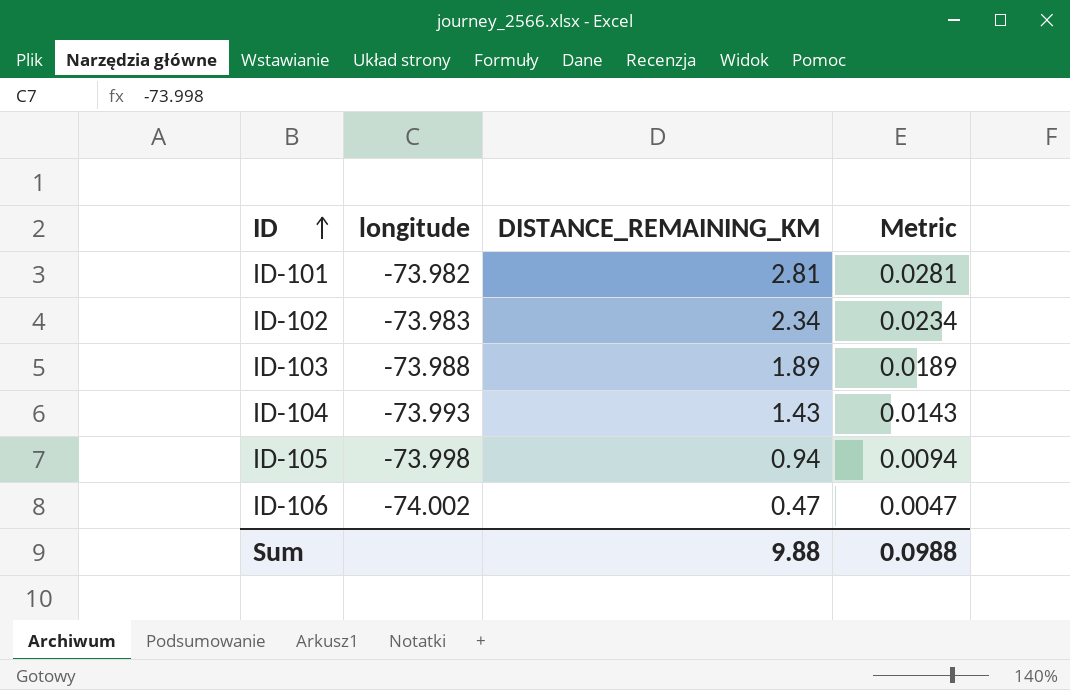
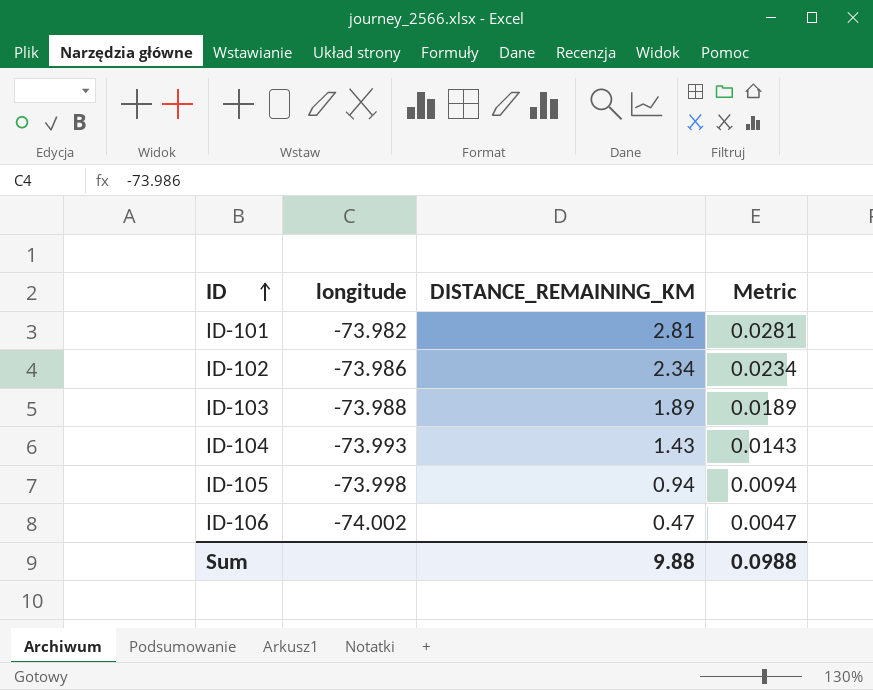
ID-102 | longitude: -73.983 -> -73.986

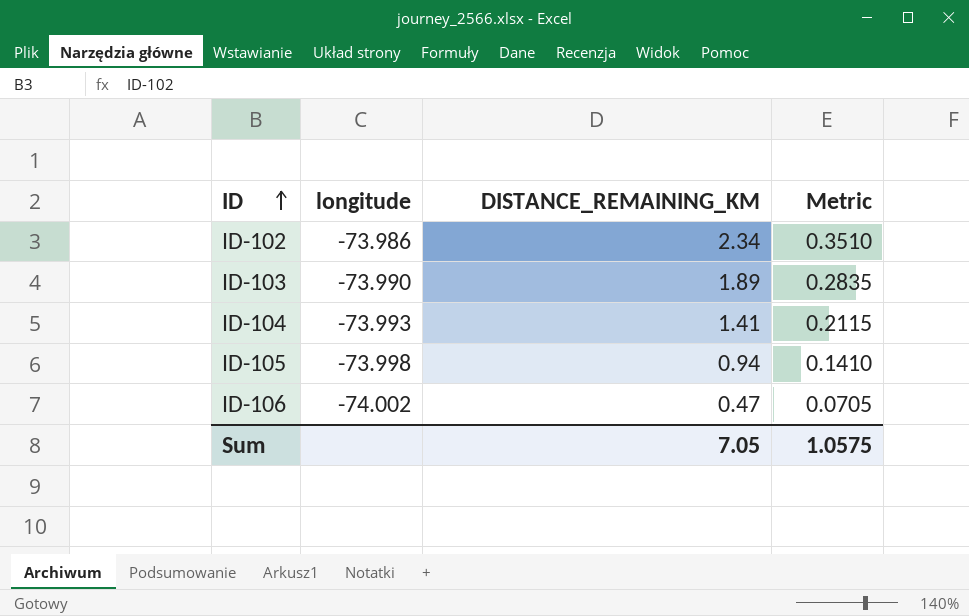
column Metric | formula: [DISTANCE_REMAINING_KM] * 0.01 -> [DISTANCE_REMAINING_KM] * 0.15
row ID-101: -73.982 | 2.81 | 0.0281 -> none
ID-103 | longitude: -73.988 -> -73.990
ID-104 | DISTANCE_REMAINING_KM: 1.43 -> 1.41
Sum | DISTANCE_REMAINING_KM: 9.88 -> 7.05
Sum | Metric: 0.0988 -> 1.0575

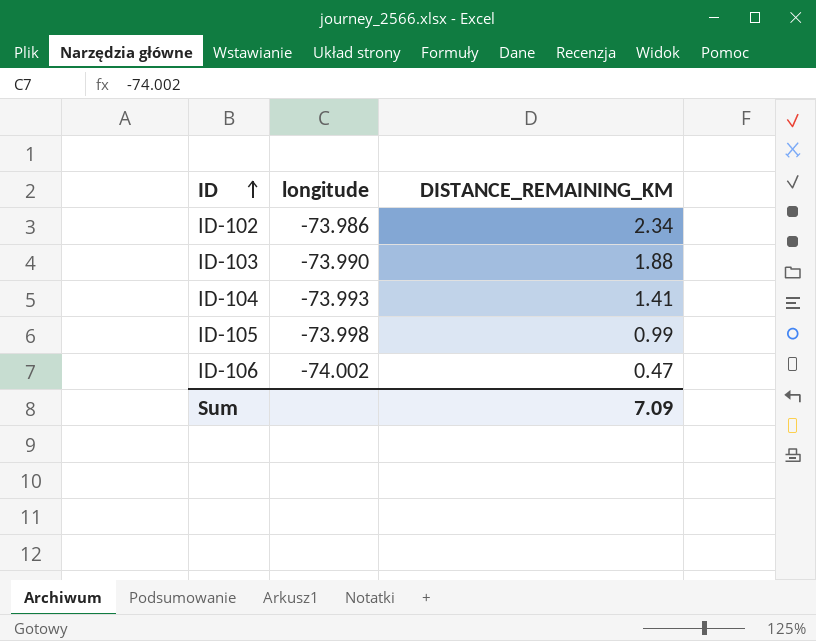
column Metric | formula: [DISTANCE_REMAINING_KM] * 0.15 -> none
ID-103 | DISTANCE_REMAINING_KM: 1.89 -> 1.88
ID-105 | DISTANCE_REMAINING_KM: 0.94 -> 0.99
Sum | DISTANCE_REMAINING_KM: 7.05 -> 7.09

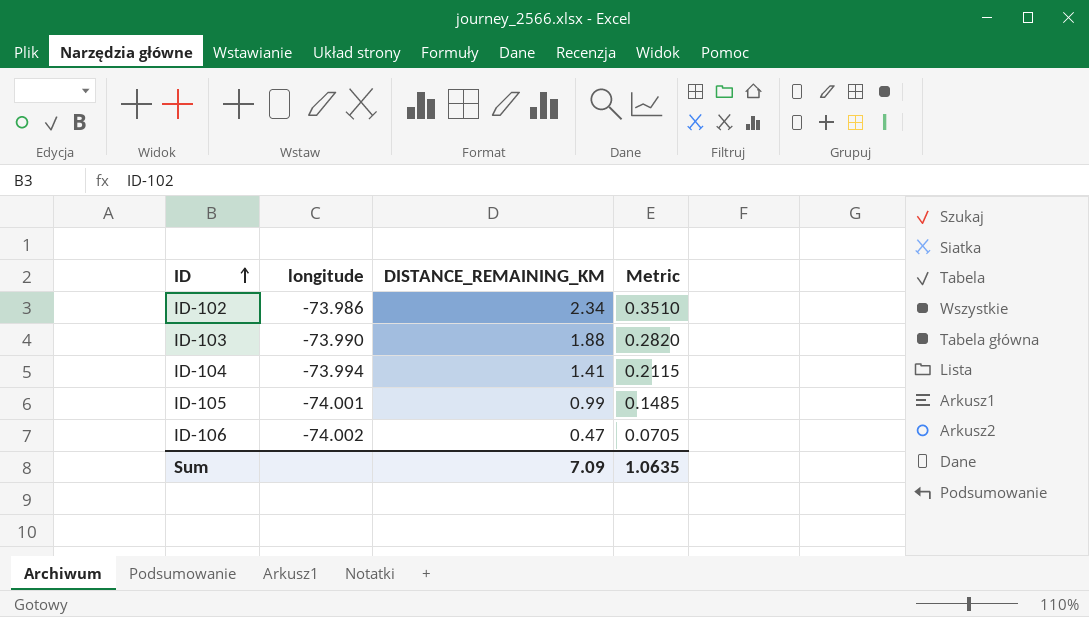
column Metric | formula: none -> [DISTANCE_REMAINING_KM] * 0.15
ID-104 | longitude: -73.993 -> -73.994
ID-105 | longitude: -73.998 -> -74.001

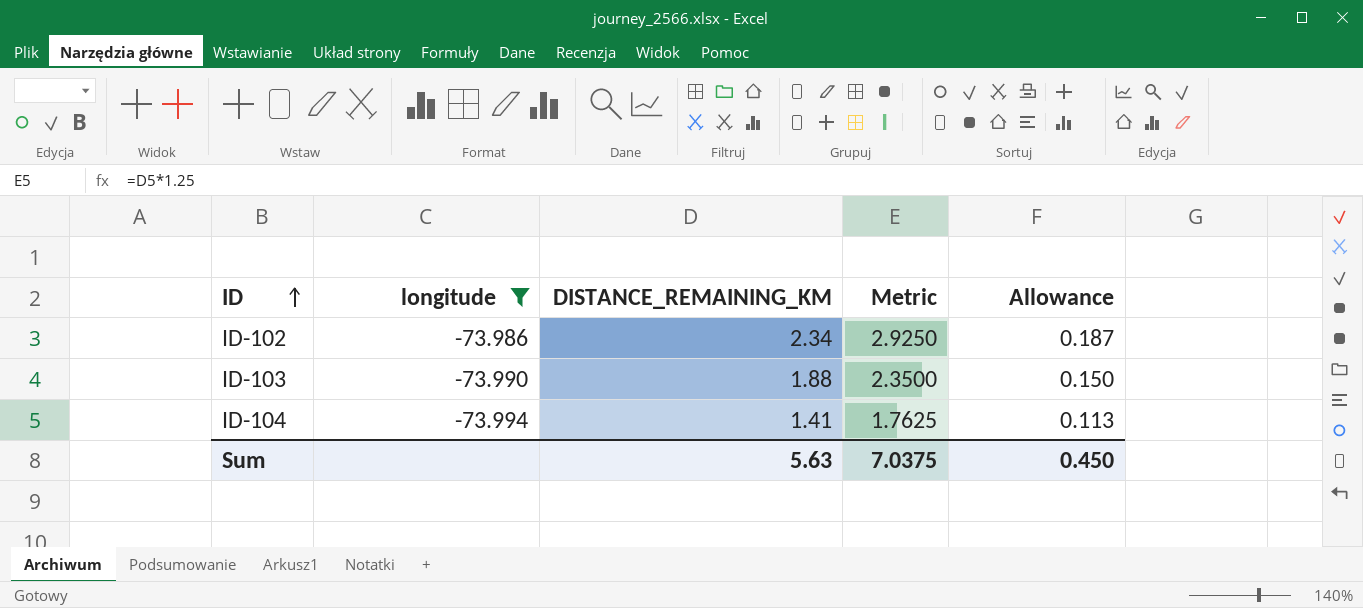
filter: none -> longitude >= -73.994
column Metric | formula: [DISTANCE_REMAINING_KM] * 0.15 -> [DISTANCE_REMAINING_KM] * 1.25
column Allowance | formula: none -> [DISTANCE_REMAINING_KM] * 0.08
Sum | DISTANCE_REMAINING_KM: 7.09 -> 5.63
Sum | Metric: 1.0635 -> 7.0375

